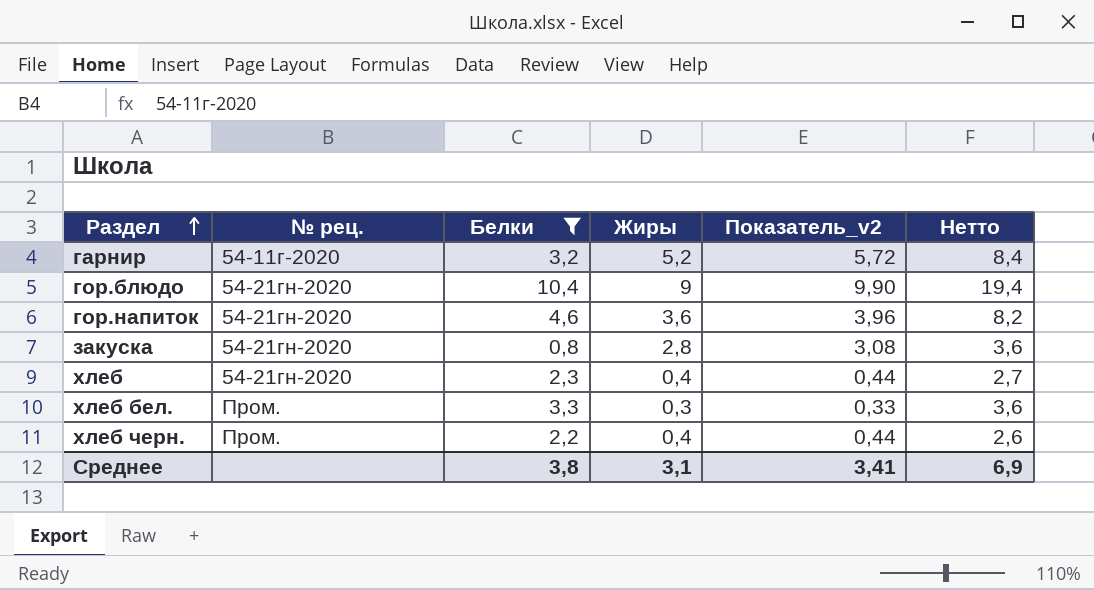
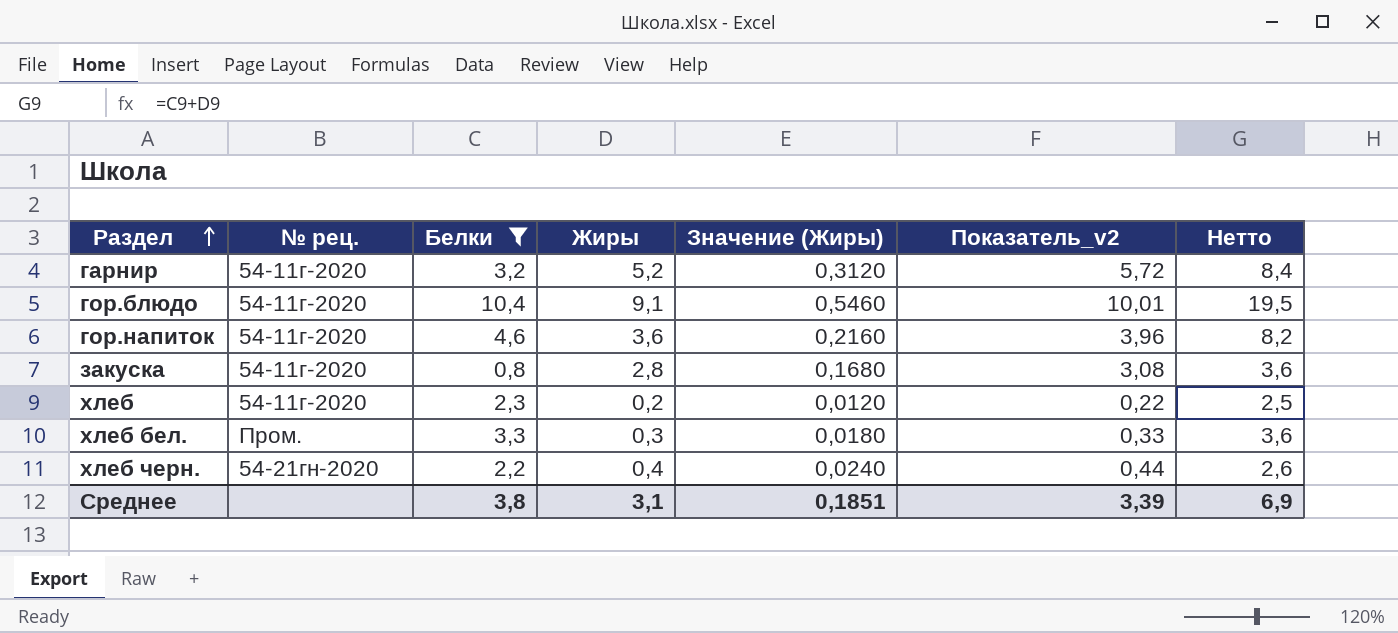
column Значение (Жиры) | formula: none -> [Жиры] * 0,06
гор.блюдо | № рец.: 54-21гн-2020 -> 54-11г-2020
гор.блюдо | Жиры: 9 -> 9,1
гор.блюдо | Показатель_v2: 9,90 -> 10,01
гор.блюдо | Нетто: 19,4 -> 19,5
гор.напиток | № рец.: 54-21гн-2020 -> 54-11г-2020
закуска | № рец.: 54-21гн-2020 -> 54-11г-2020
хлеб | № рец.: 54-21гн-2020 -> 54-11г-2020
хлеб | Жиры: 0,4 -> 0,2
хлеб | Показатель_v2: 0,44 -> 0,22
хлеб | Нетто: 2,7 -> 2,5
хлеб черн. | № рец.: Пром. -> 54-21гн-2020
Среднее | Показатель_v2: 3,41 -> 3,39

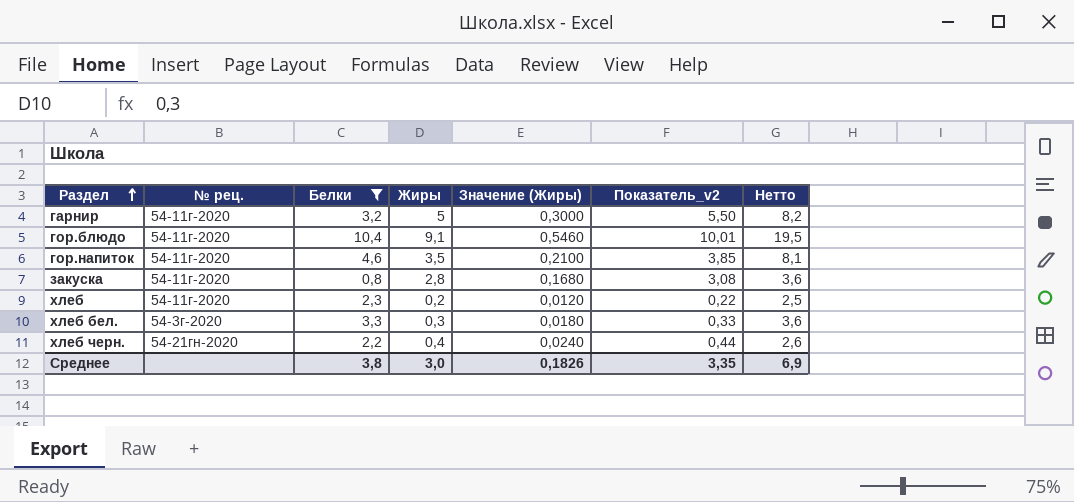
гарнир | Жиры: 5,2 -> 5
гарнир | Значение (Жиры): 0,3120 -> 0,3000
гарнир | Показатель_v2: 5,72 -> 5,50
гарнир | Нетто: 8,4 -> 8,2
гор.напиток | Жиры: 3,6 -> 3,5
гор.напиток | Значение (Жиры): 0,2160 -> 0,2100
гор.напиток | Показатель_v2: 3,96 -> 3,85
гор.напиток | Нетто: 8,2 -> 8,1
хлеб бел. | № рец.: Пром. -> 54-3г-2020
Среднее | Жиры: 3,1 -> 3,0
Среднее | Значение (Жиры): 0,1851 -> 0,1826
Среднее | Показатель_v2: 3,39 -> 3,35

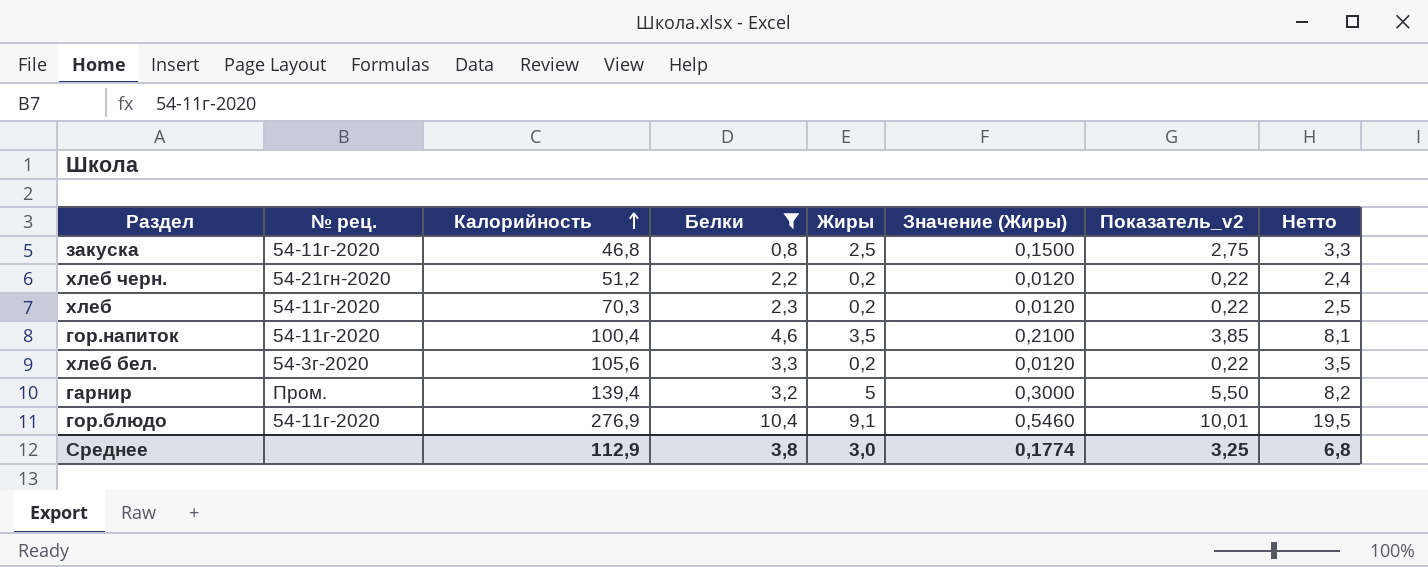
row order: Раздел ascending -> Калорийность ascending
column Калорийность | position: none -> 3
закуска | Жиры: 2,8 -> 2,5
закуска | Значение (Жиры): 0,1680 -> 0,1500
закуска | Показатель_v2: 3,08 -> 2,75
закуска | Нетто: 3,6 -> 3,3
хлеб черн. | Жиры: 0,4 -> 0,2
хлеб черн. | Значение (Жиры): 0,0240 -> 0,0120
хлеб черн. | Показатель_v2: 0,44 -> 0,22
хлеб черн. | Нетто: 2,6 -> 2,4
хлеб бел. | Жиры: 0,3 -> 0,2
хлеб бел. | Значение (Жиры): 0,0180 -> 0,0120
хлеб бел. | Показатель_v2: 0,33 -> 0,22
хлеб бел. | Нетто: 3,6 -> 3,5
гарнир | № рец.: 54-11г-2020 -> Пром.
Среднее | Значение (Жиры): 0,1826 -> 0,1774
Среднее | Показатель_v2: 3,35 -> 3,25
Среднее | Нетто: 6,9 -> 6,8

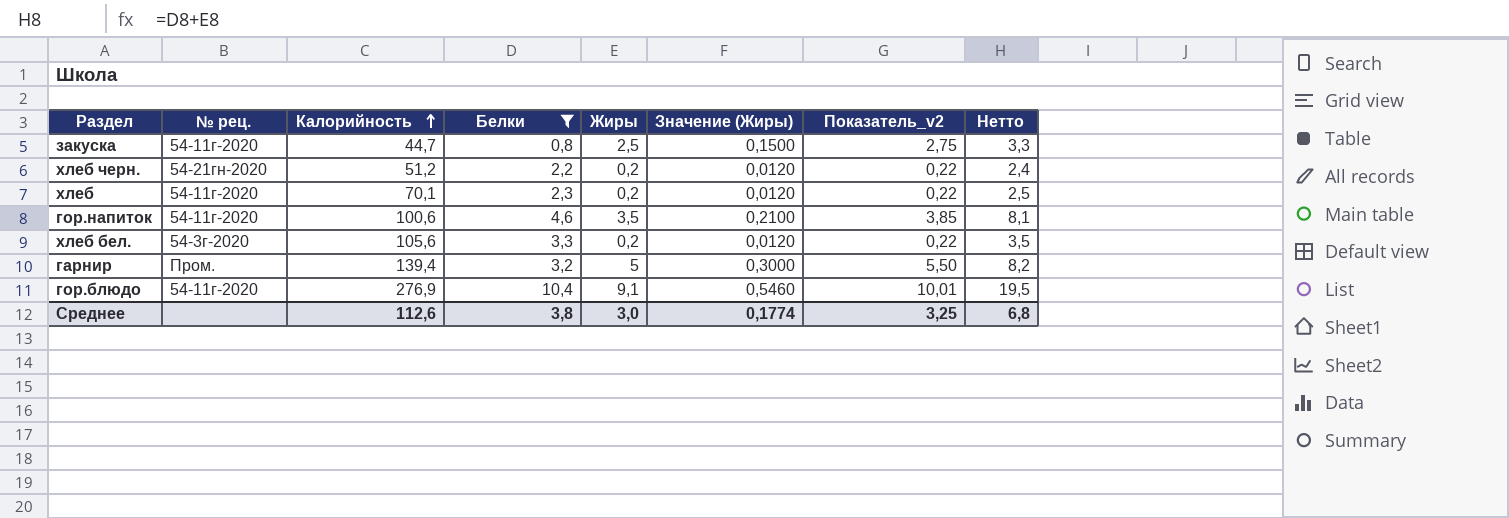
закуска | Калорийность: 46,8 -> 44,7
хлеб | Калорийность: 70,3 -> 70,1
гор.напиток | Калорийность: 100,4 -> 100,6
Среднее | Калорийность: 112,9 -> 112,6

